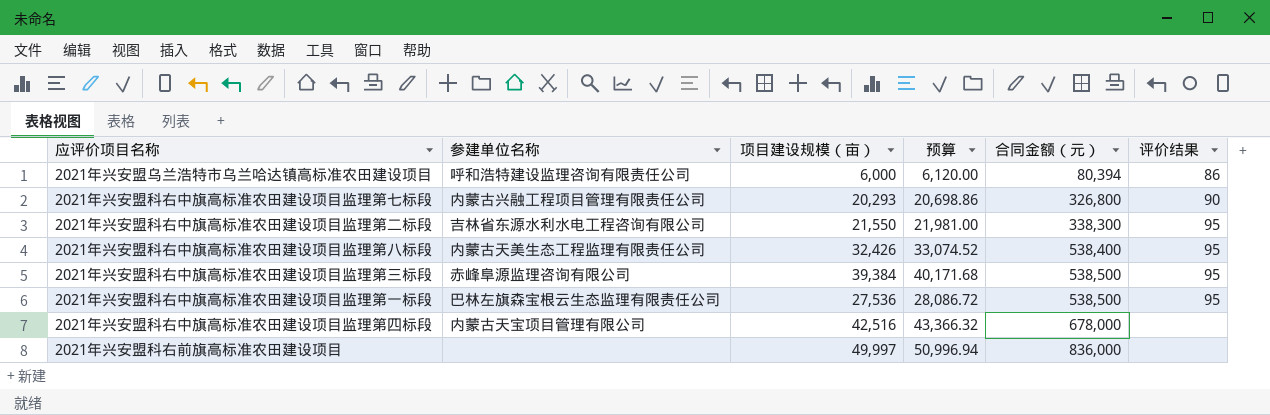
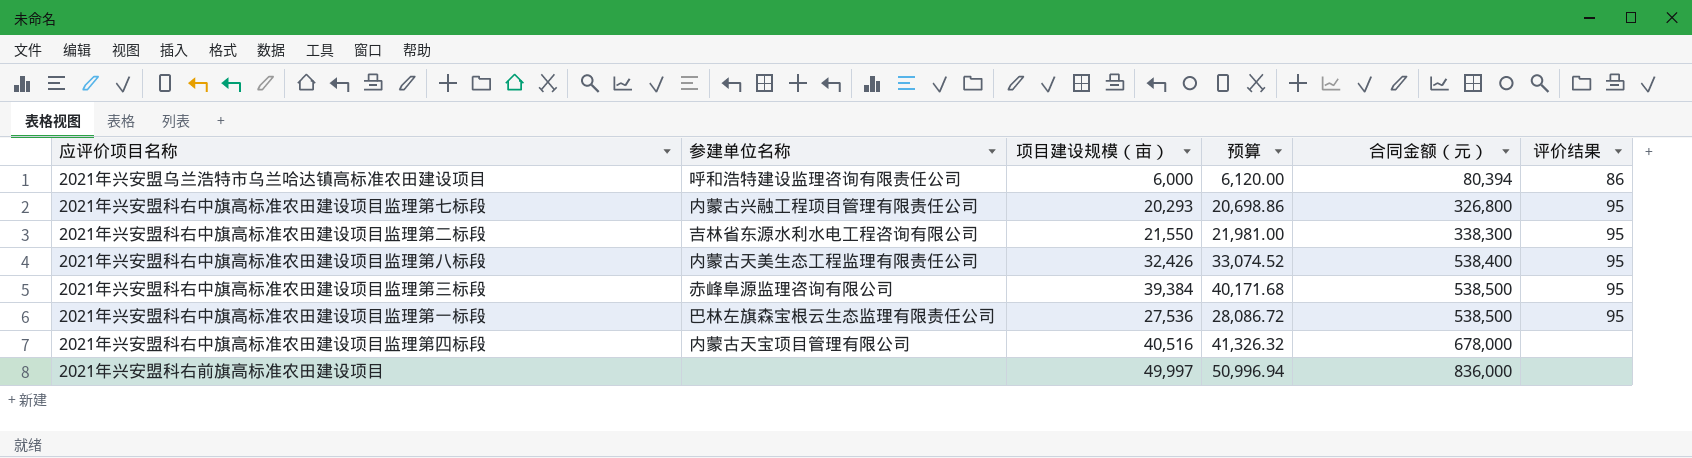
2021年兴安盟科右中旗高标准农田建设项目监理第七标段 | 评价结果: 90 -> 95
2021年兴安盟科右中旗高标准农田建设项目监理第四标段 | 项目建设规模（亩）: 42,516 -> 40,516
2021年兴安盟科右中旗高标准农田建设项目监理第四标段 | 预算: 43,366.32 -> 41,326.32

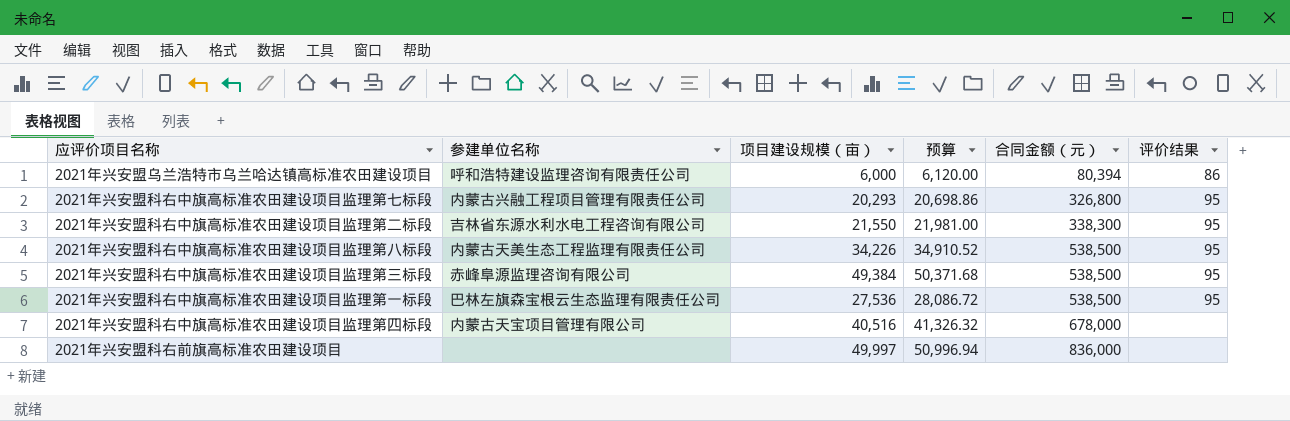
2021年兴安盟科右中旗高标准农田建设项目监理第八标段 | 项目建设规模（亩）: 32,426 -> 34,226
2021年兴安盟科右中旗高标准农田建设项目监理第八标段 | 预算: 33,074.52 -> 34,910.52
2021年兴安盟科右中旗高标准农田建设项目监理第八标段 | 合同金额（元）: 538,400 -> 538,500
2021年兴安盟科右中旗高标准农田建设项目监理第三标段 | 项目建设规模（亩）: 39,384 -> 49,384
2021年兴安盟科右中旗高标准农田建设项目监理第三标段 | 预算: 40,171.68 -> 50,371.68

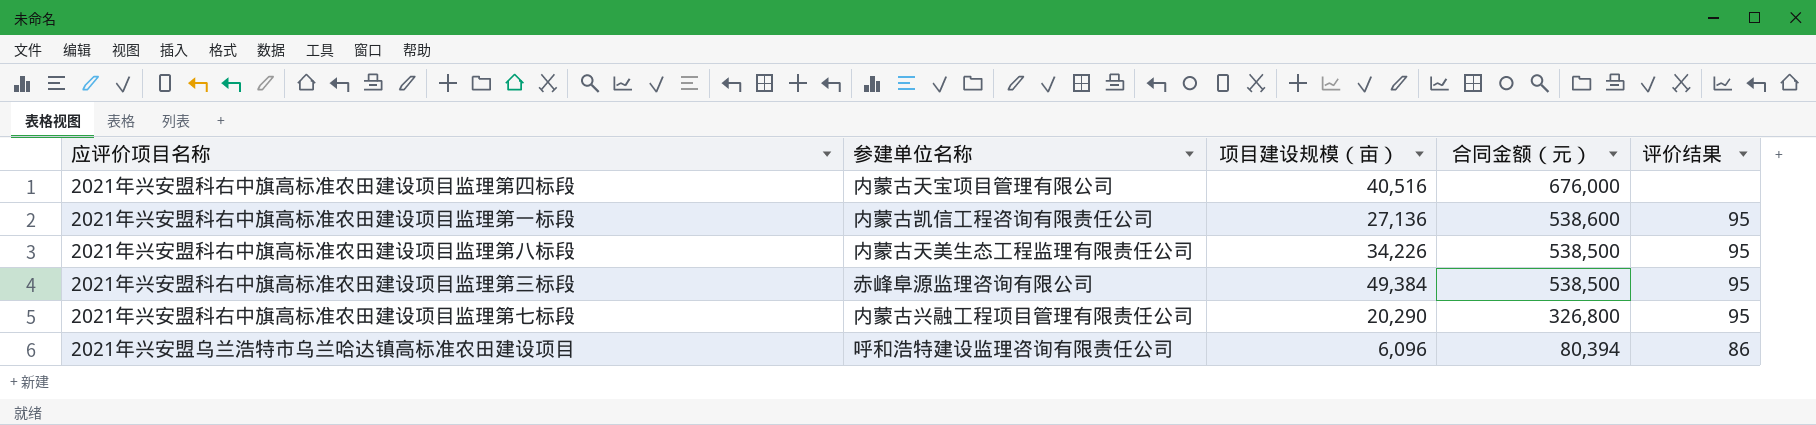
row order: 合同金额（元） ascending -> 合同金额（元） descending
column 预算 | formula: [项目建设规模（亩）] * 1.02 -> none
row 2021年兴安盟科右中旗高标准农田建设项目监理第二标段: 吉林省东源水利水电工程咨询有限公司 | 21,550 | 21,981.00 | 338,300 | 95 -> none
row 2021年兴安盟科右前旗高标准农田建设项目: none | 49,997 | 50,996.94 | 836,000 | none -> none
2021年兴安盟科右中旗高标准农田建设项目监理第四标段 | 合同金额（元）: 678,000 -> 676,000
2021年兴安盟科右中旗高标准农田建设项目监理第一标段 | 参建单位名称: 巴林左旗森宝根云生态监理有限责任公司 -> 内蒙古凯信工程咨询有限责任公司
2021年兴安盟科右中旗高标准农田建设项目监理第一标段 | 项目建设规模（亩）: 27,536 -> 27,136
2021年兴安盟科右中旗高标准农田建设项目监理第一标段 | 合同金额（元）: 538,500 -> 538,600
2021年兴安盟科右中旗高标准农田建设项目监理第七标段 | 项目建设规模（亩）: 20,293 -> 20,290
2021年兴安盟乌兰浩特市乌兰哈达镇高标准农田建设项目 | 项目建设规模（亩）: 6,000 -> 6,096

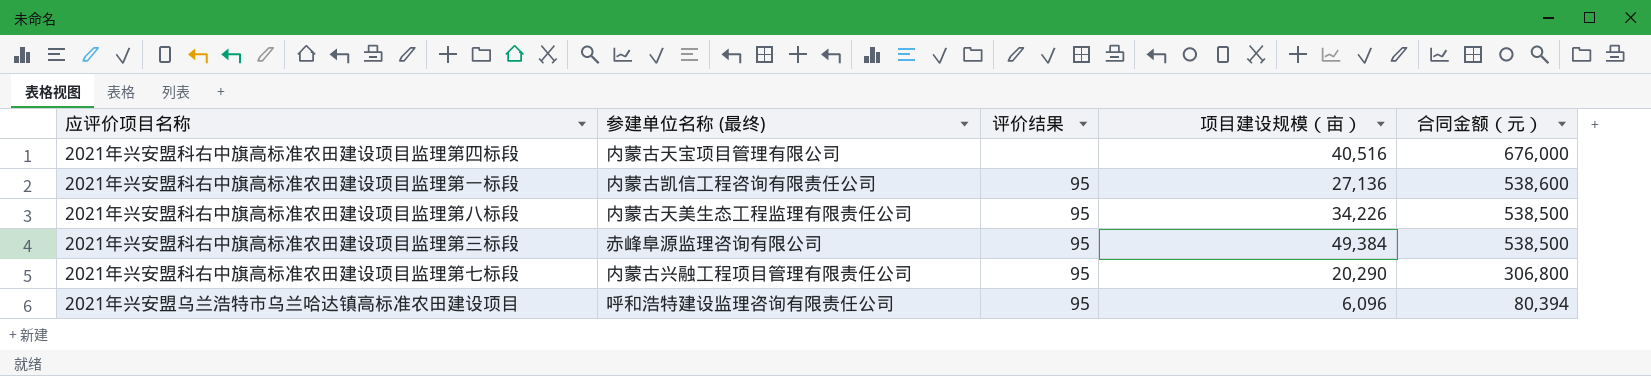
column name: 参建单位名称 -> 参建单位名称 (最终)
column 评价结果 | position: 5 -> 3
2021年兴安盟科右中旗高标准农田建设项目监理第七标段 | 合同金额（元）: 326,800 -> 306,800
2021年兴安盟乌兰浩特市乌兰哈达镇高标准农田建设项目 | 评价结果: 86 -> 95

